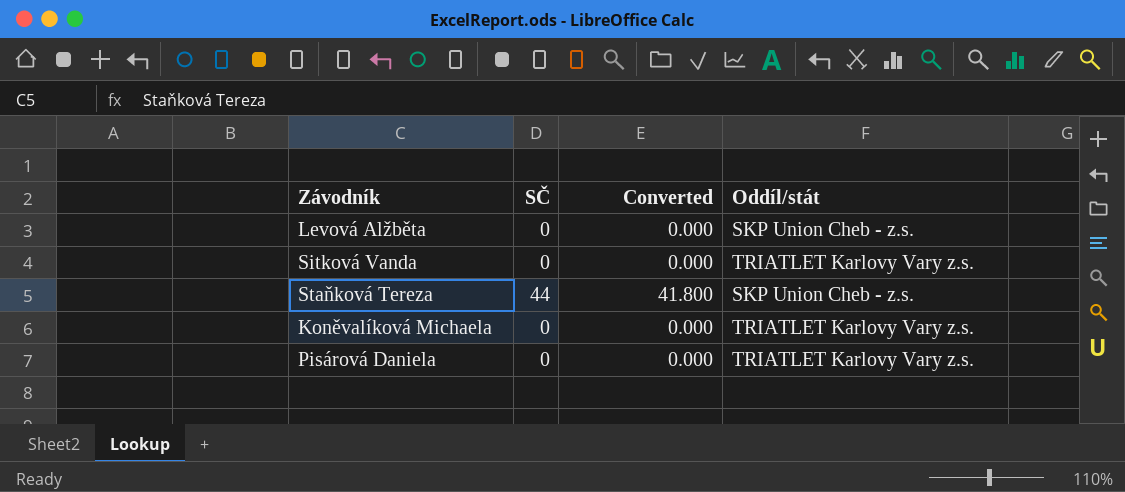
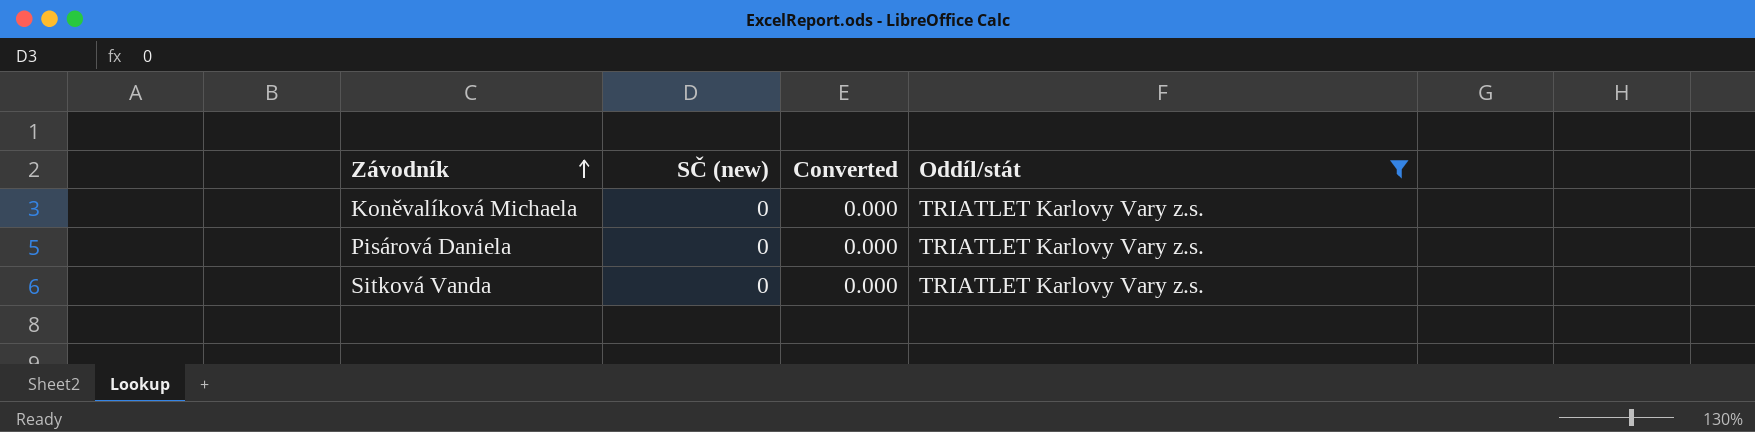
filter: none -> Oddíl/stát = TRIATLET Karlovy Vary z.s.
row order: none -> Závodník ascending
column name: SČ -> SČ (new)

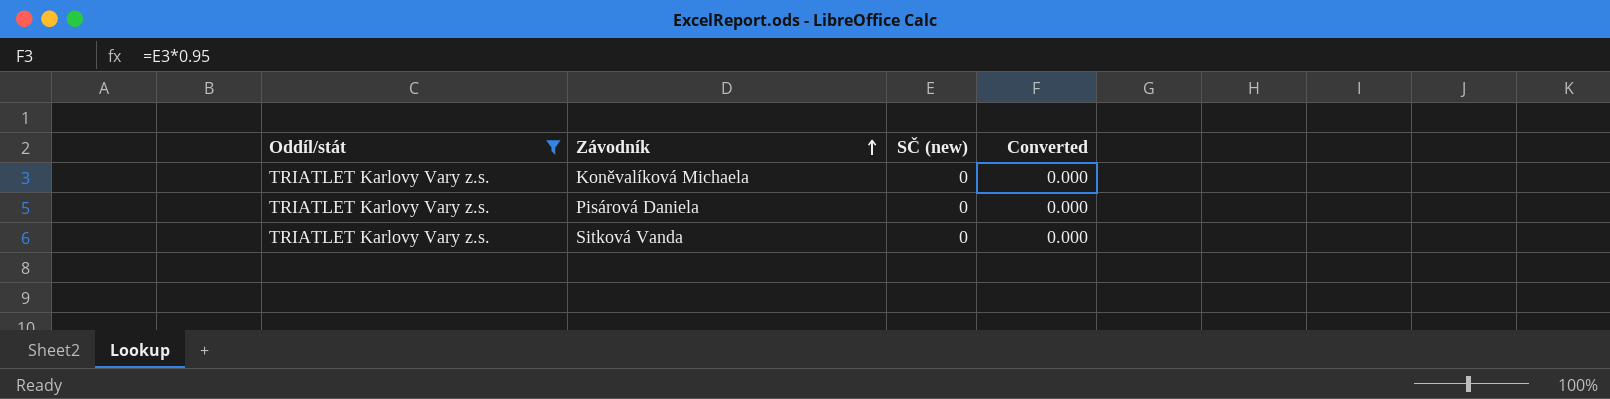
column Oddíl/stát | position: 4 -> 1

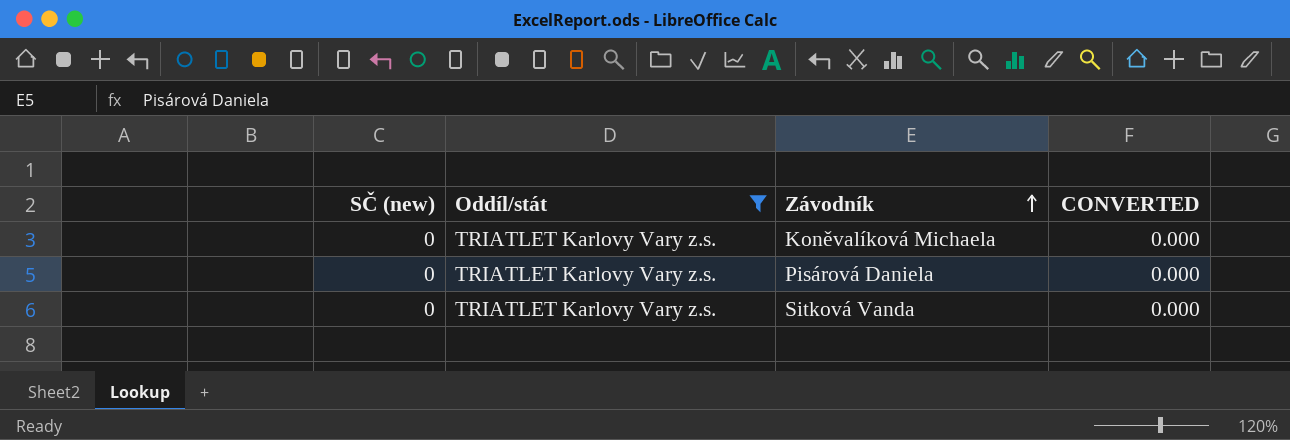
column SČ (new) | position: 3 -> 1
column name: Converted -> CONVERTED

